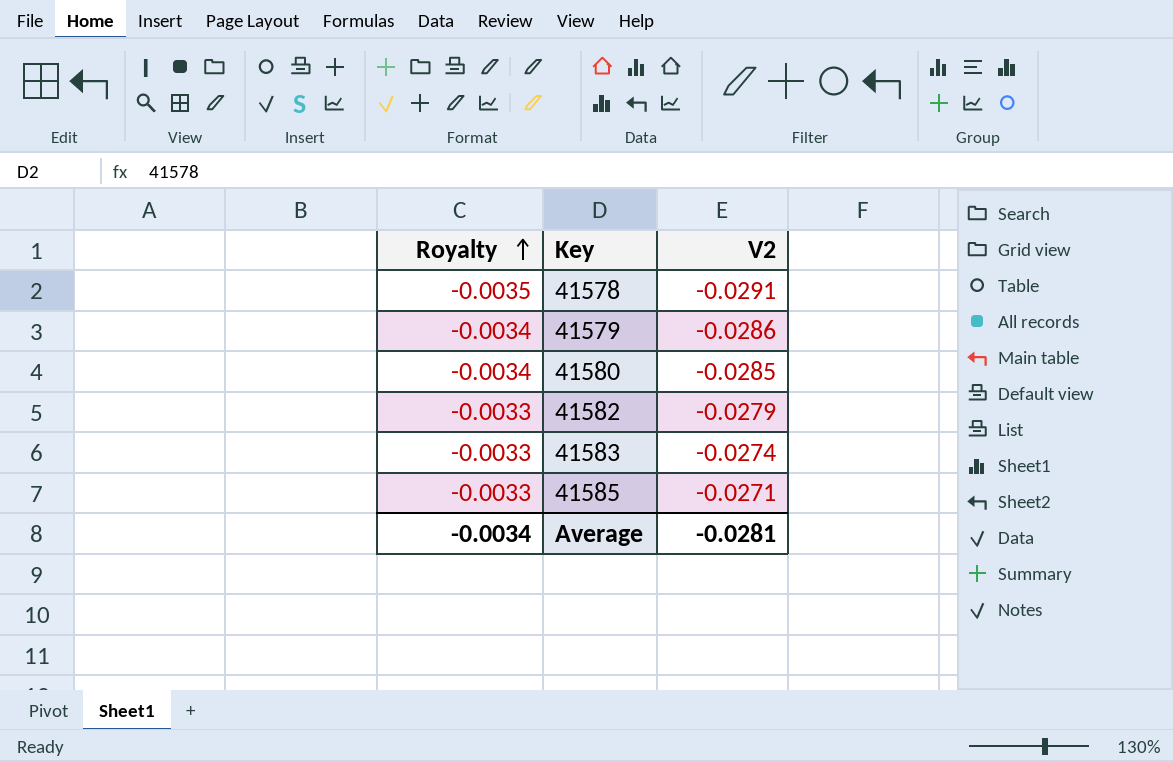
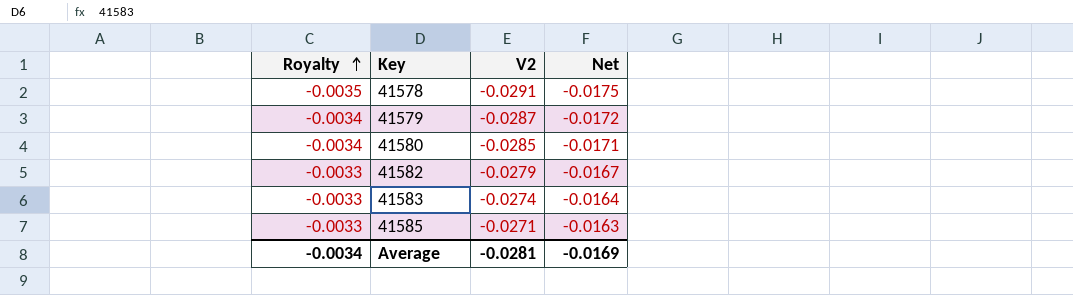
column Net | formula: none -> [V2] * 0.6
41579 | V2: -0.0286 -> -0.0287

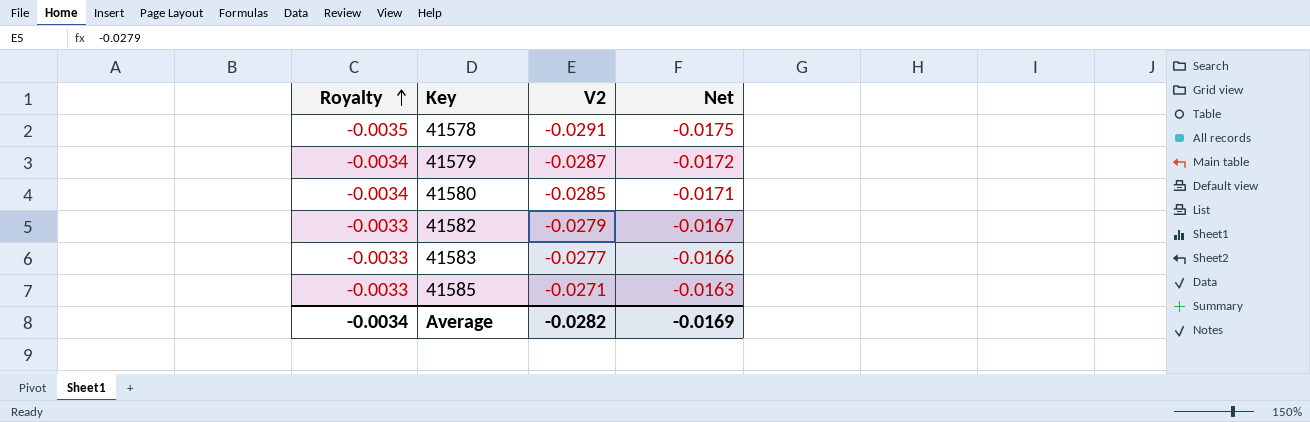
41583 | V2: -0.0274 -> -0.0277
41583 | Net: -0.0164 -> -0.0166
Average | V2: -0.0281 -> -0.0282

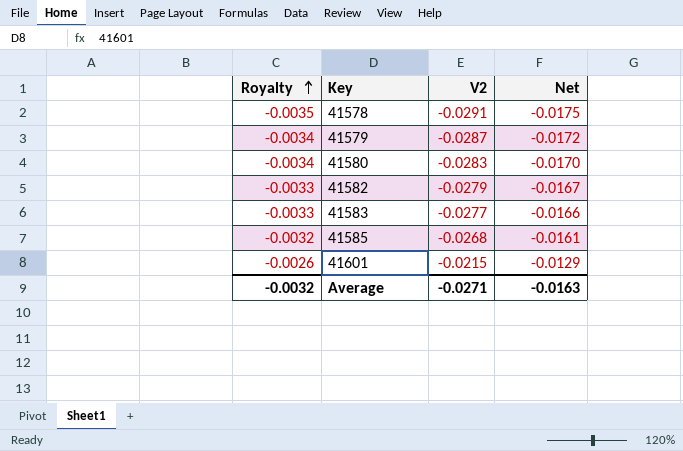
41580 | V2: -0.0285 -> -0.0283
41580 | Net: -0.0171 -> -0.0170
41585 | Royalty: -0.0033 -> -0.0032
41585 | V2: -0.0271 -> -0.0268
41585 | Net: -0.0163 -> -0.0161
row 41601: none -> -0.0026 | -0.0215 | -0.0129
Average | Royalty: -0.0034 -> -0.0032
Average | V2: -0.0282 -> -0.0271
Average | Net: -0.0169 -> -0.0163

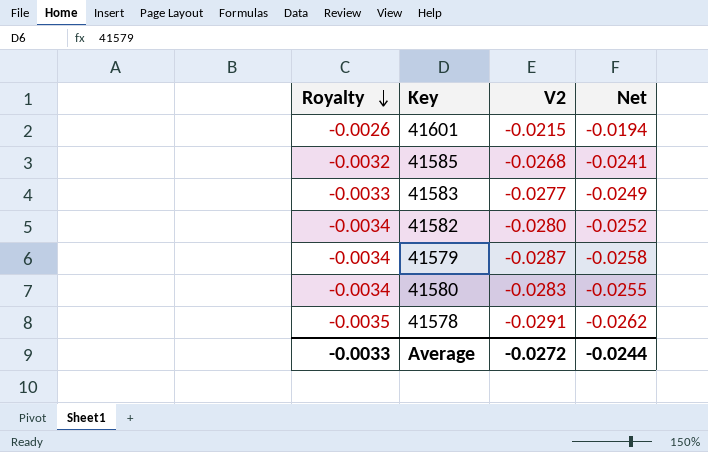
row order: Royalty ascending -> Royalty descending
column Net | formula: [V2] * 0.6 -> [V2] * 0.9
41582 | Royalty: -0.0033 -> -0.0034
41582 | V2: -0.0279 -> -0.0280
Average | Royalty: -0.0032 -> -0.0033
Average | V2: -0.0271 -> -0.0272
Average | Net: -0.0163 -> -0.0244

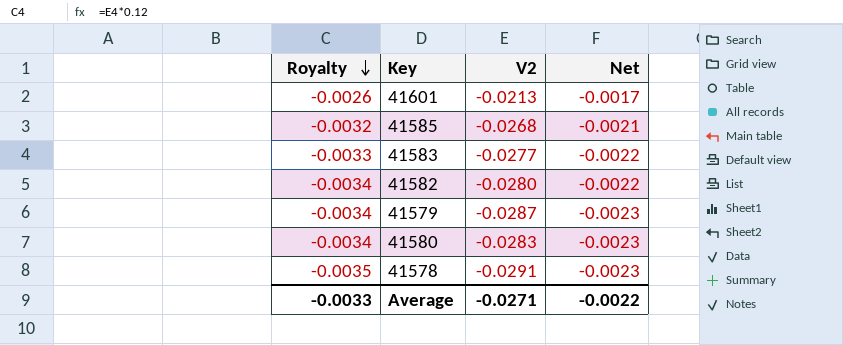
column Net | formula: [V2] * 0.9 -> [V2] * 0.08
41601 | V2: -0.0215 -> -0.0213
Average | V2: -0.0272 -> -0.0271
Average | Net: -0.0244 -> -0.0022

